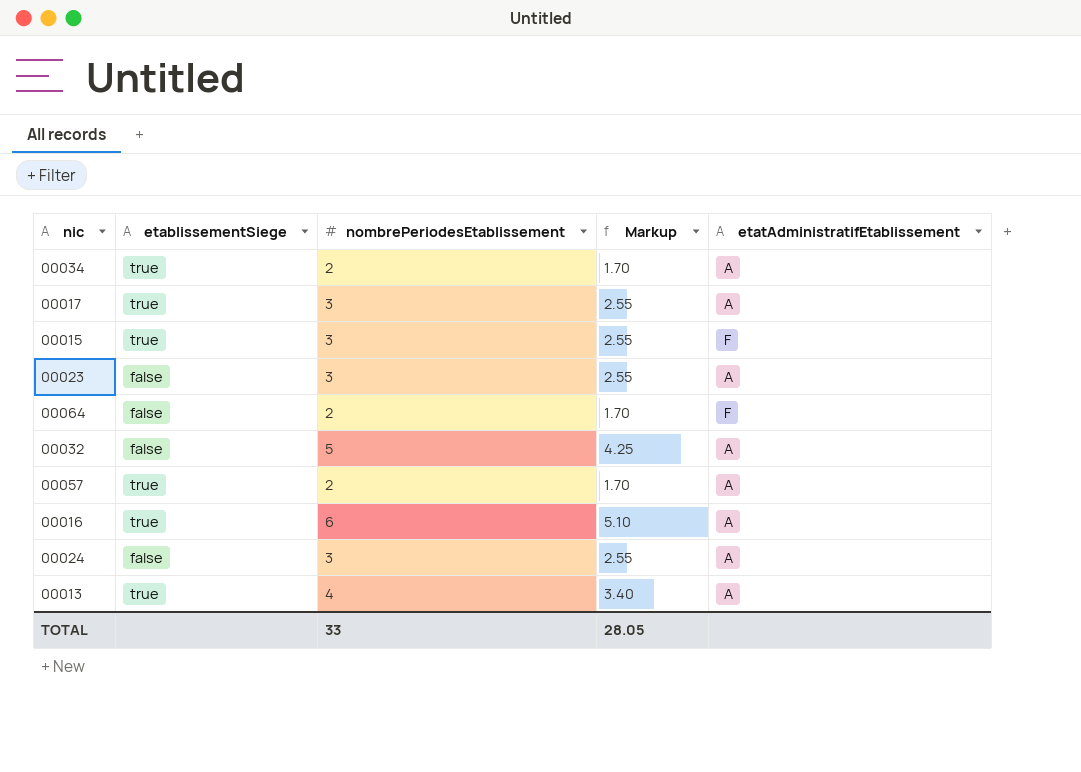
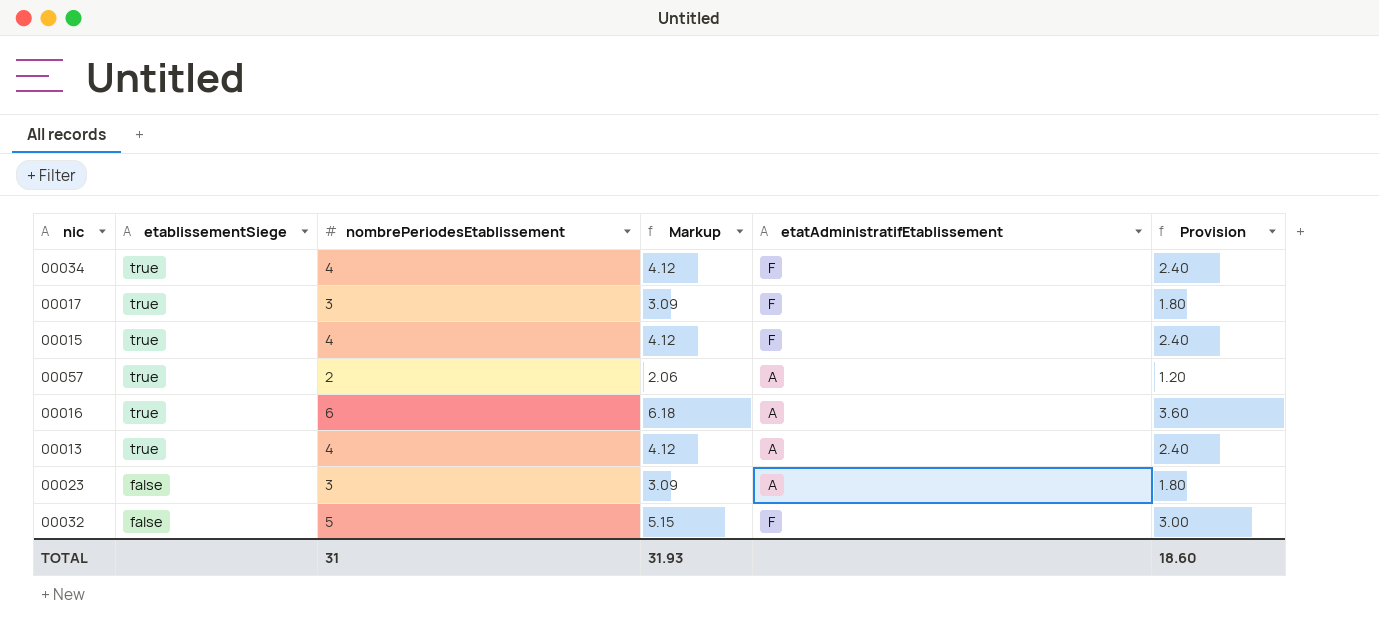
row order: none -> etablissementSiege descending
column Markup | formula: [nombrePeriodesEtablissement] * 0.85 -> [nombrePeriodesEtablissement] * 1.03
column Provision | formula: none -> [nombrePeriodesEtablissement] * 0.6
row 00064: false | 2 | 1.70 | F -> none
row 00024: false | 3 | 2.55 | A -> none
00034 | nombrePeriodesEtablissement: 2 -> 4
00034 | etatAdministratifEtablissement: A -> F
00017 | etatAdministratifEtablissement: A -> F
00015 | nombrePeriodesEtablissement: 3 -> 4
00032 | etatAdministratifEtablissement: A -> F
TOTAL | nombrePeriodesEtablissement: 33 -> 31
TOTAL | Markup: 28.05 -> 31.93

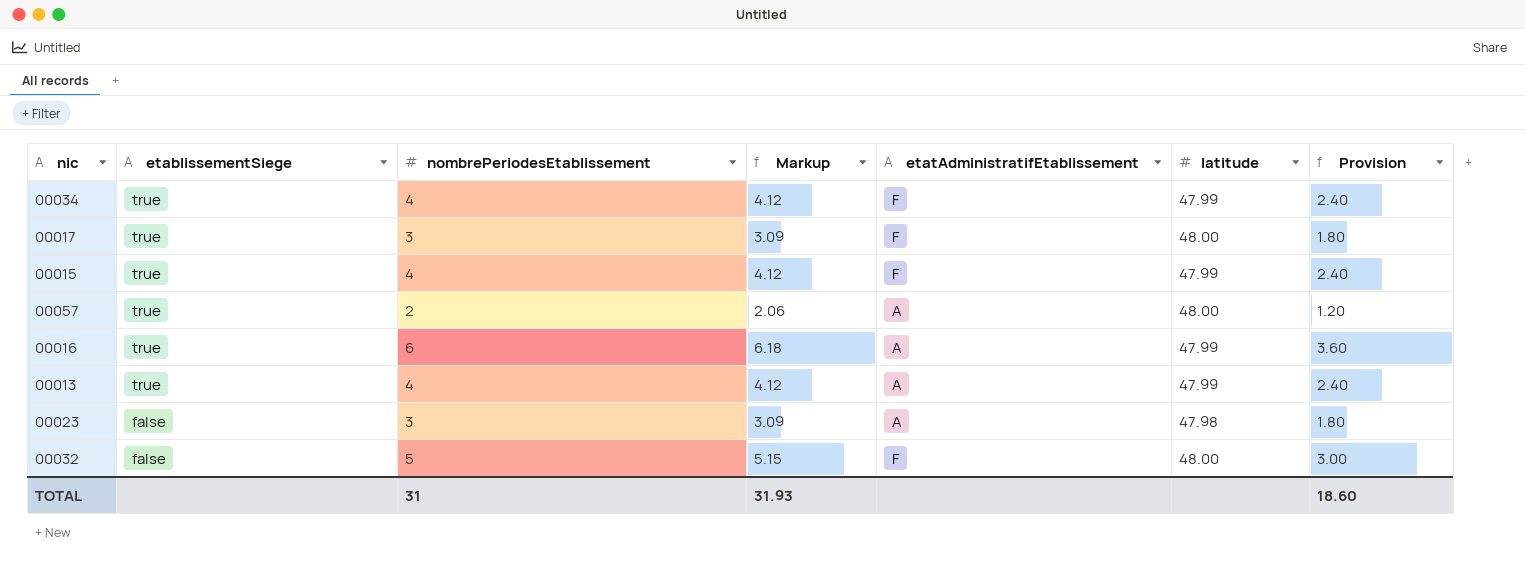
column latitude | position: none -> 6

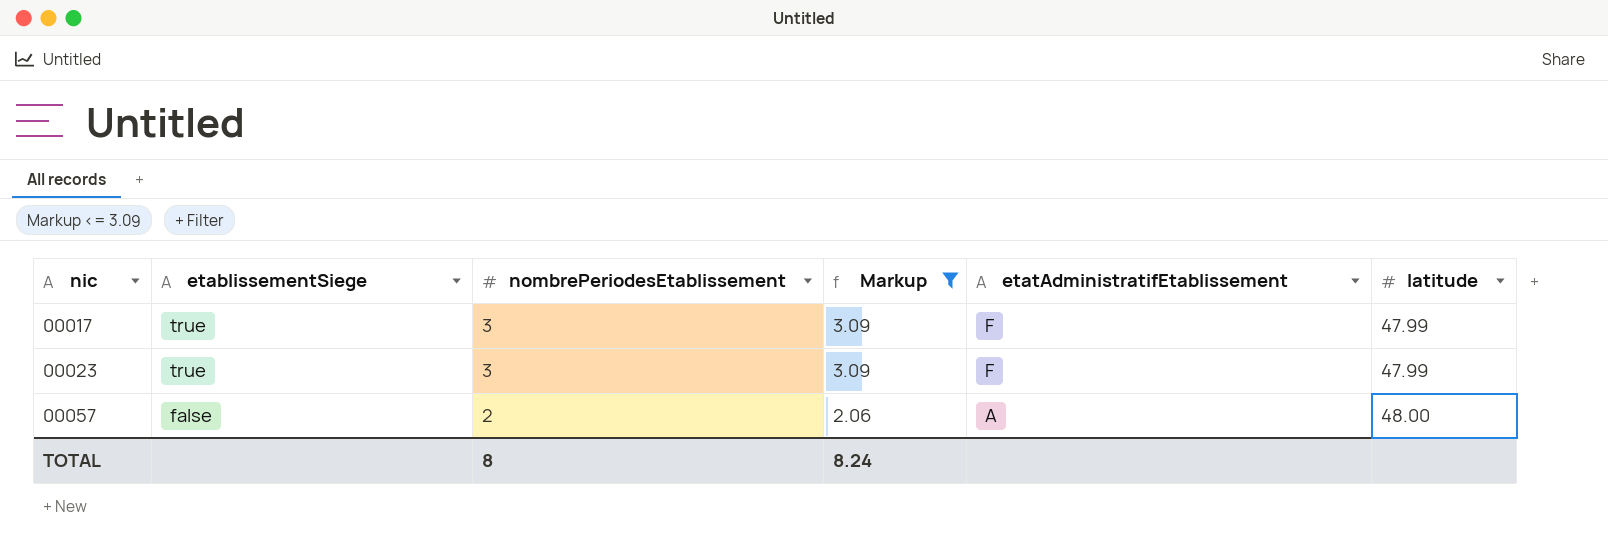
filter: none -> Markup <= 3.09
row order: etablissementSiege descending -> nic ascending
column Provision | formula: [nombrePeriodesEtablissement] * 0.6 -> none
00017 | latitude: 48.00 -> 47.99
00023 | etablissementSiege: false -> true
00023 | etatAdministratifEtablissement: A -> F
00023 | latitude: 47.98 -> 47.99
00057 | etablissementSiege: true -> false
TOTAL | nombrePeriodesEtablissement: 31 -> 8
TOTAL | Markup: 31.93 -> 8.24

